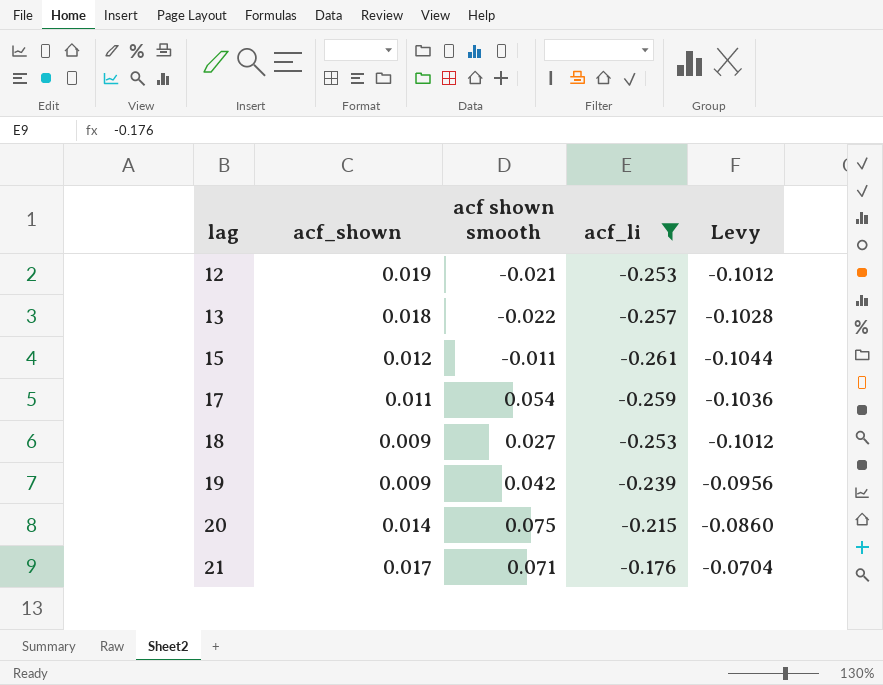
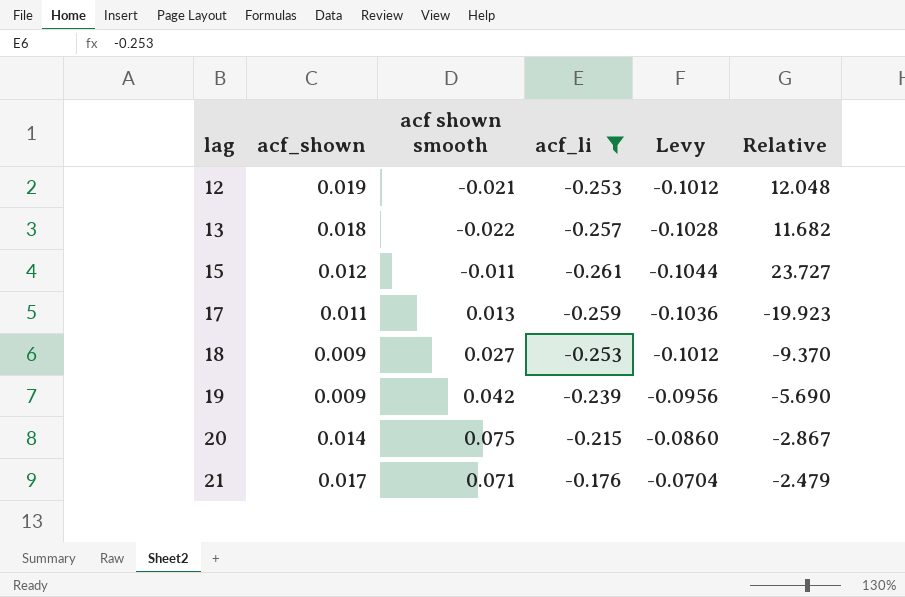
column Relative | formula: none -> [acf_li] / [acf shown smooth]
17 | acf shown smooth: 0.054 -> 0.013

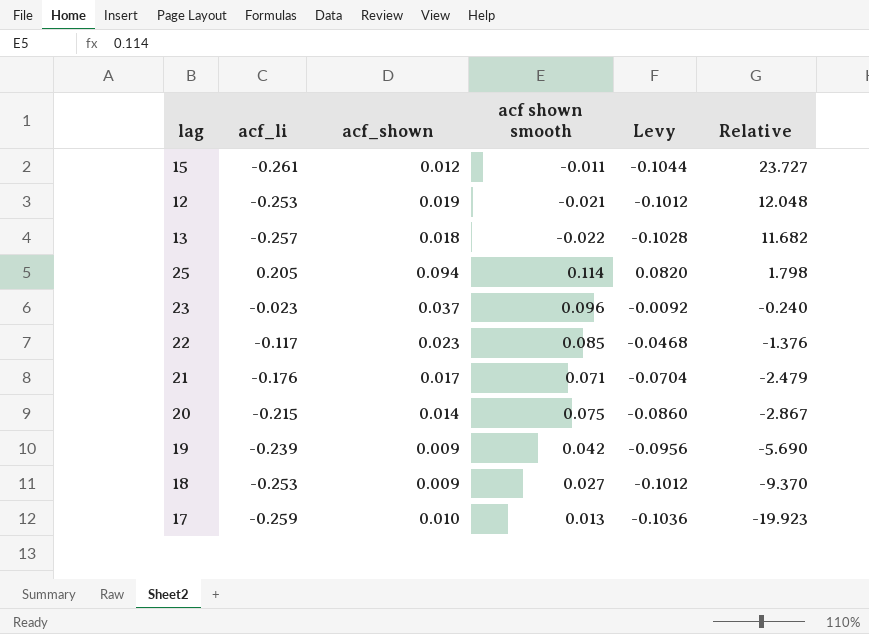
filter: acf_li <= -0.176 -> none
row order: lag ascending -> Relative descending
column acf_li | position: 4 -> 2
17 | acf_shown: 0.011 -> 0.010

